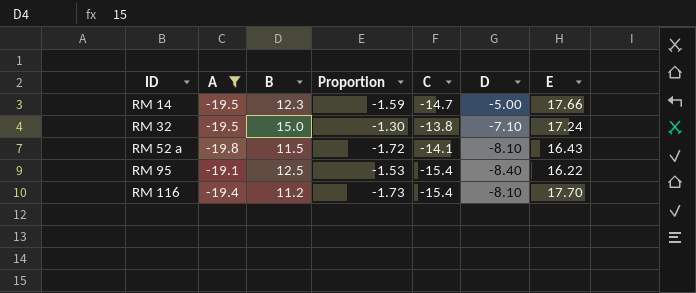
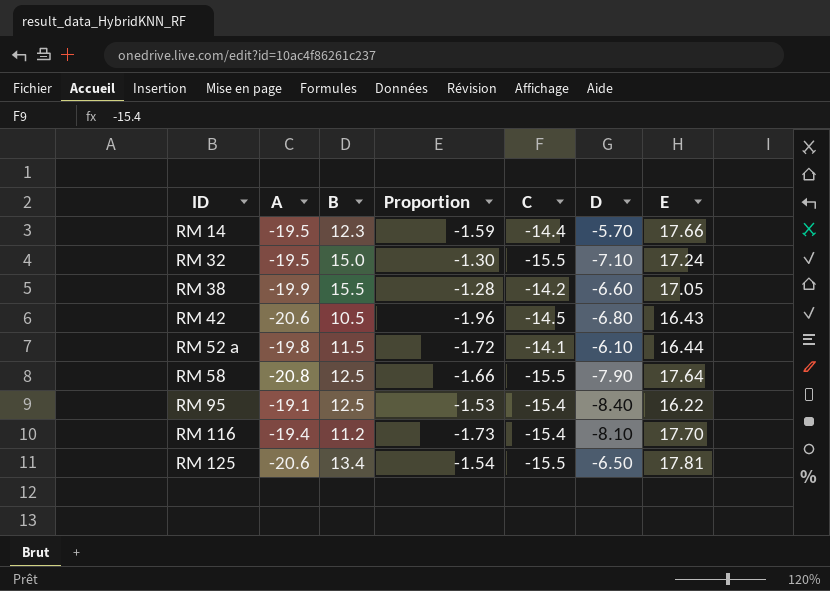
filter: A >= -19.8 -> none
RM 14 | C: -14.7 -> -14.4
RM 14 | D: -5.00 -> -5.70
RM 32 | C: -13.8 -> -15.5
RM 52 a | D: -8.10 -> -6.10
RM 52 a | E: 16.43 -> 16.44

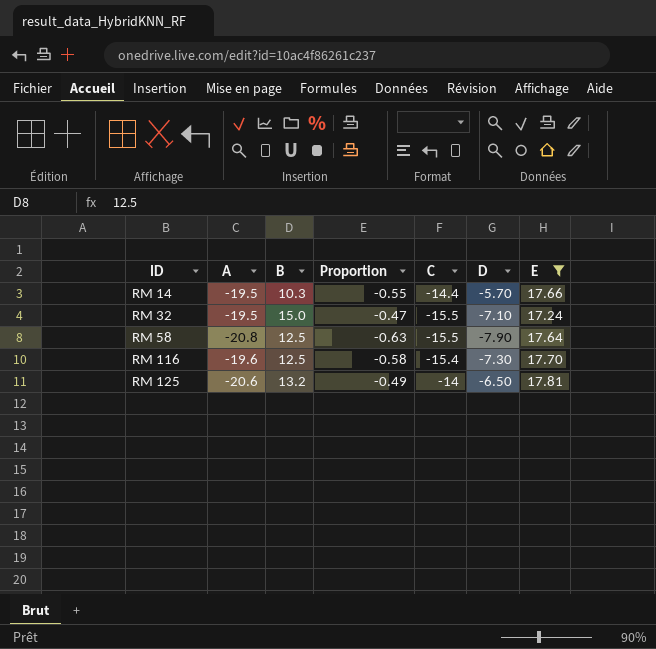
filter: none -> E >= 17.24
column Proportion | formula: [A] / [B] -> [D] / [B]
RM 14 | B: 12.3 -> 10.3
RM 116 | A: -19.4 -> -19.6
RM 116 | B: 11.2 -> 12.5
RM 116 | D: -8.10 -> -7.30
RM 125 | B: 13.4 -> 13.2
RM 125 | C: -15.5 -> -14

